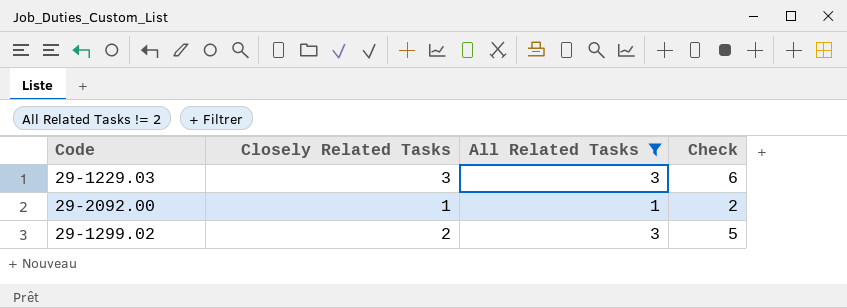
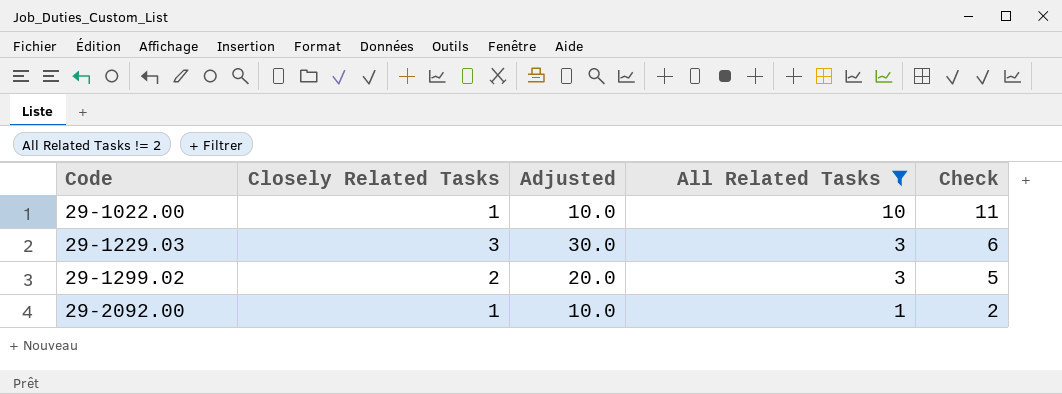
row order: none -> Code ascending
column Adjusted | formula: none -> [Closely Related Tasks] * 10
row 29-1022.00: none -> 1 | 10.0 | 10 | 11

